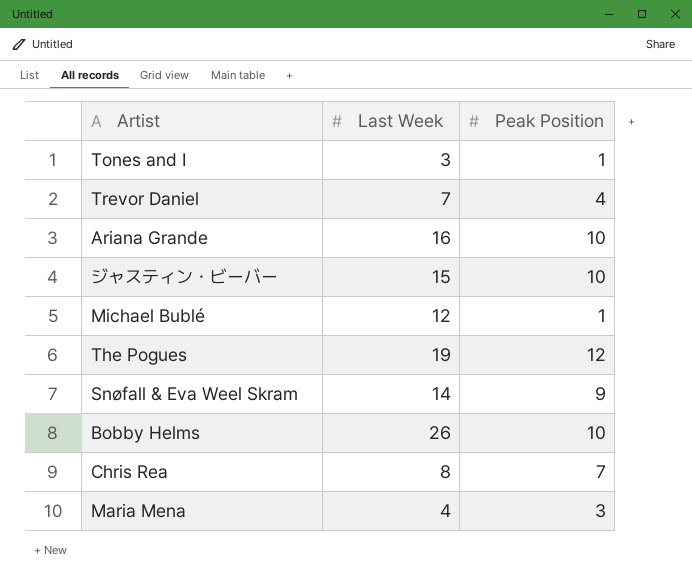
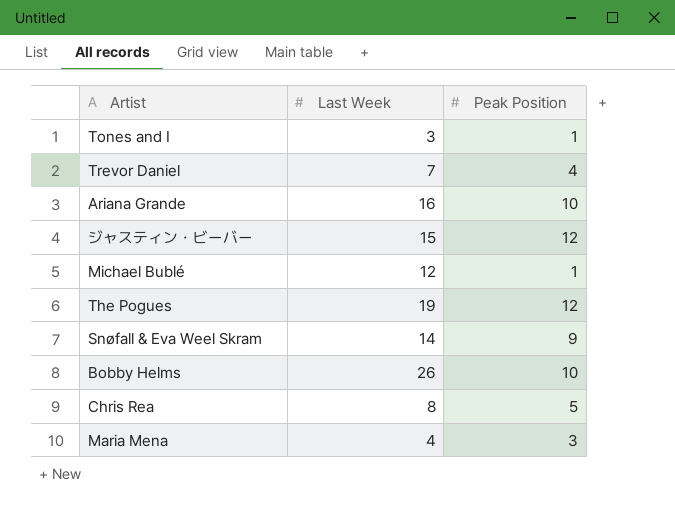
ジャスティン・ビーバー | Peak Position: 10 -> 12
Chris Rea | Peak Position: 7 -> 5

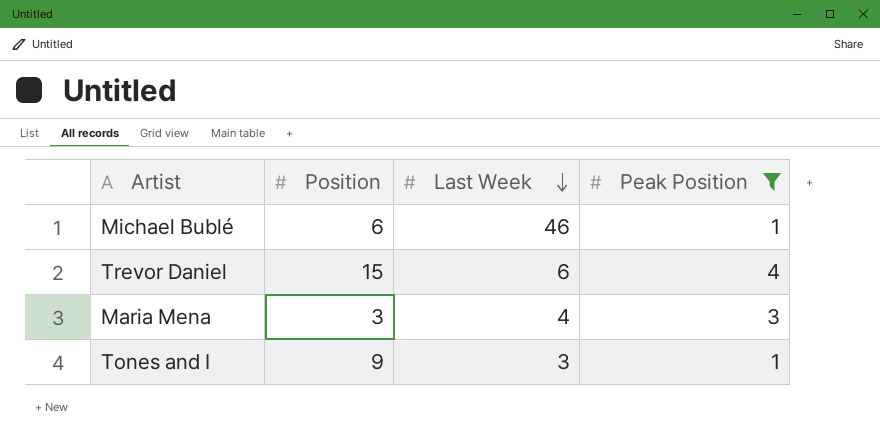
filter: none -> Peak Position <= 4
row order: none -> Last Week descending
column Position | position: none -> 2
Michael Bublé | Last Week: 12 -> 46
Trevor Daniel | Last Week: 7 -> 6

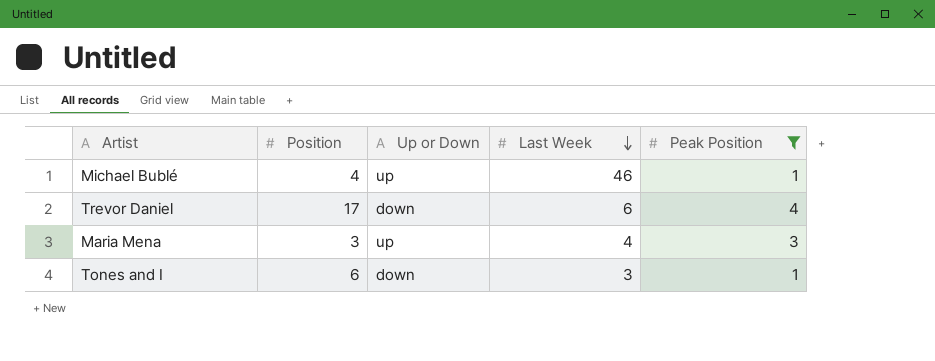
column Up or Down | position: none -> 3
Michael Bublé | Position: 6 -> 4
Trevor Daniel | Position: 15 -> 17
Tones and I | Position: 9 -> 6

